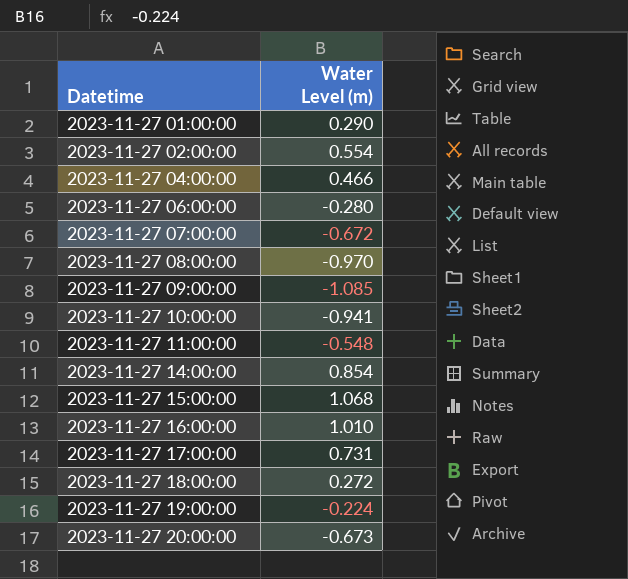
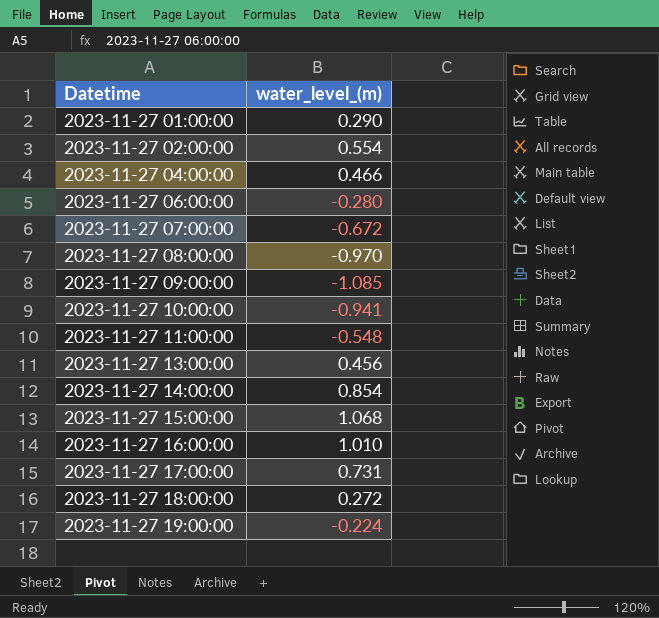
column name: Water Level (m) -> water_level_(m)
row 2023-11-27 20:00:00: -0.673 -> none
row 2023-11-27 13:00:00: none -> 0.456

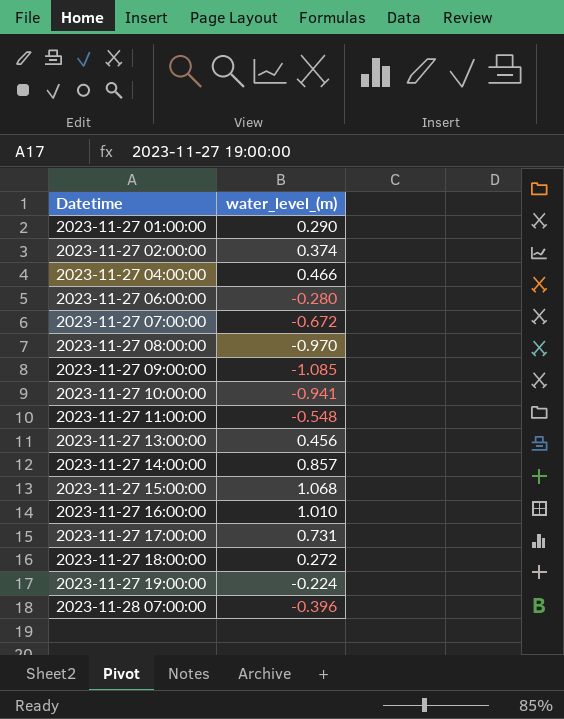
2023-11-27 02:00:00 | water_level_(m): 0.554 -> 0.374
2023-11-27 14:00:00 | water_level_(m): 0.854 -> 0.857
row 2023-11-28 07:00:00: none -> -0.396

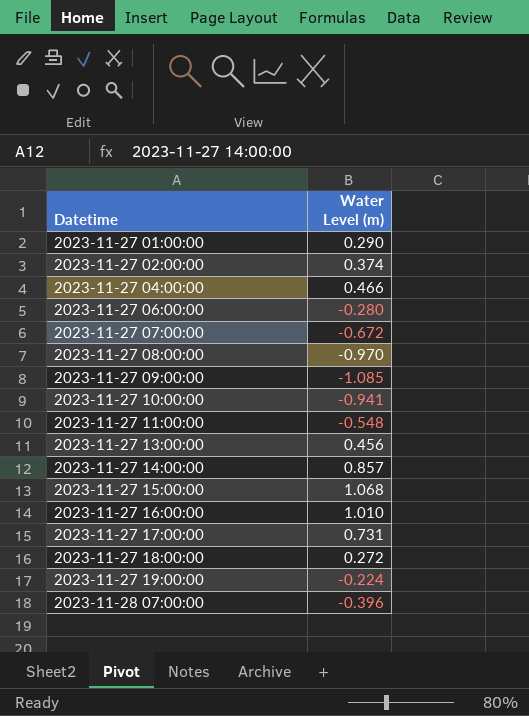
column name: water_level_(m) -> Water Level (m)

